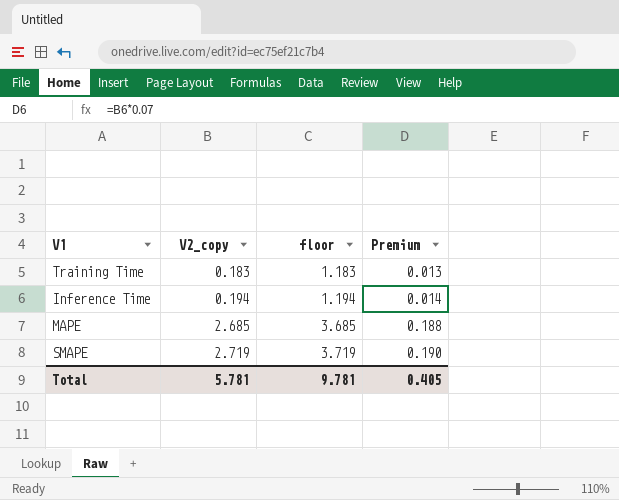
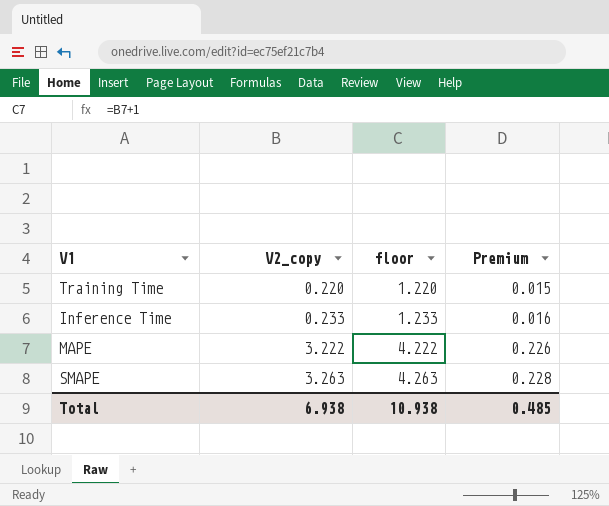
Training Time | V2_copy: 0.183 -> 0.220
Training Time | floor: 1.183 -> 1.220
Training Time | Premium: 0.013 -> 0.015
Inference Time | V2_copy: 0.194 -> 0.233
Inference Time | floor: 1.194 -> 1.233
Inference Time | Premium: 0.014 -> 0.016
MAPE | V2_copy: 2.685 -> 3.222
MAPE | floor: 3.685 -> 4.222
MAPE | Premium: 0.188 -> 0.226
SMAPE | V2_copy: 2.719 -> 3.263
SMAPE | floor: 3.719 -> 4.263
SMAPE | Premium: 0.190 -> 0.228
Total | V2_copy: 5.781 -> 6.938
Total | floor: 9.781 -> 10.938
Total | Premium: 0.405 -> 0.485

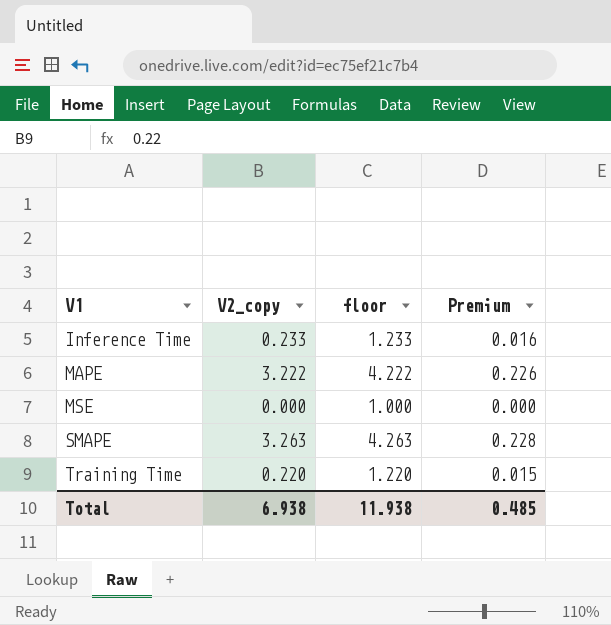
row order: V2_copy ascending -> V1 ascending
row MSE: none -> 0.000 | 1.000 | 0.000
Total | floor: 10.938 -> 11.938

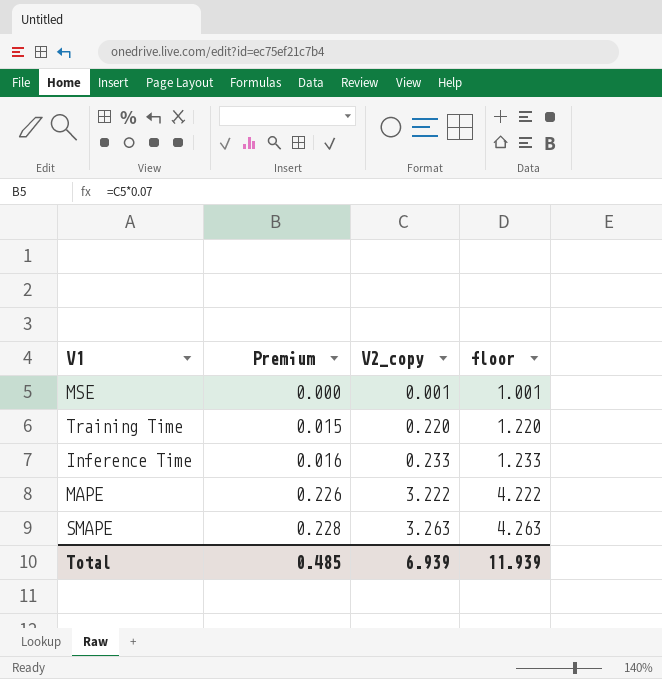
row order: V1 ascending -> Premium ascending
column Premium | position: 4 -> 2
MSE | V2_copy: 0.000 -> 0.001
MSE | floor: 1.000 -> 1.001
Total | V2_copy: 6.938 -> 6.939
Total | floor: 11.938 -> 11.939

